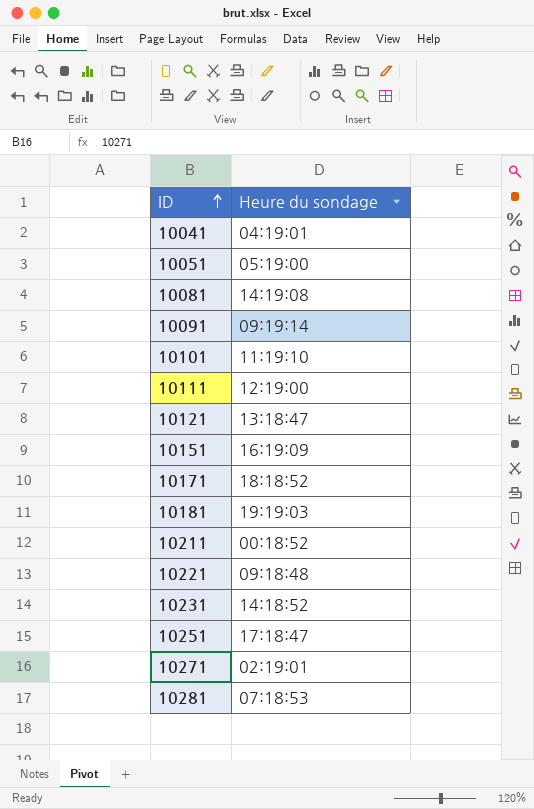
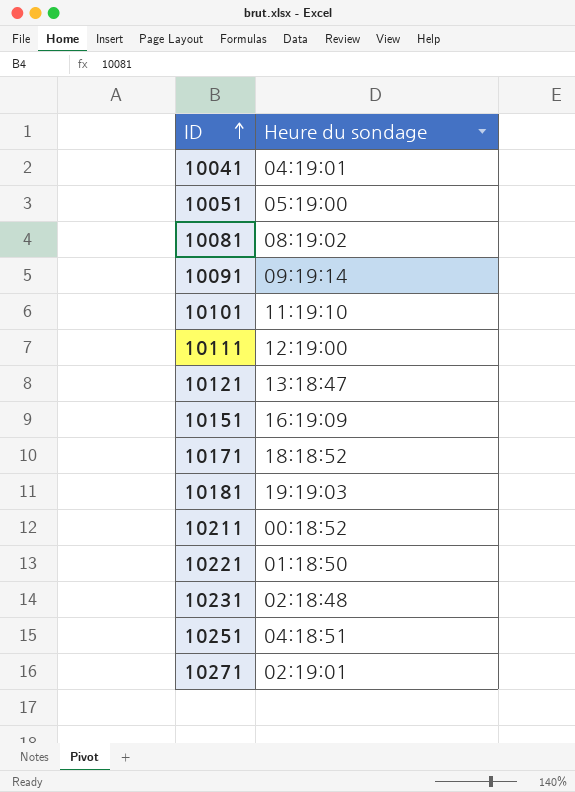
row 10281: 07:18:53 -> none
10081 | Heure du sondage: 14:19:08 -> 08:19:02
10221 | Heure du sondage: 09:18:48 -> 01:18:50
10231 | Heure du sondage: 14:18:52 -> 02:18:48
10251 | Heure du sondage: 17:18:47 -> 04:18:51

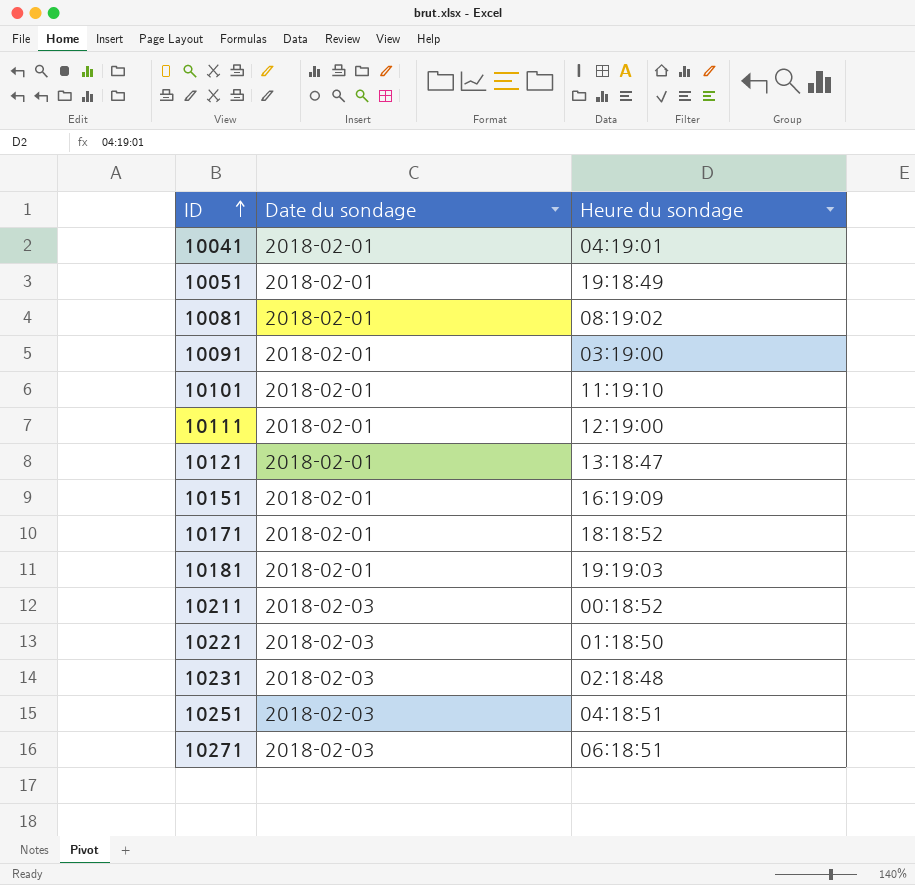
column Date du sondage | position: none -> 2
10051 | Heure du sondage: 05:19:00 -> 19:18:49
10091 | Heure du sondage: 09:19:14 -> 03:19:00
10271 | Heure du sondage: 02:19:01 -> 06:18:51

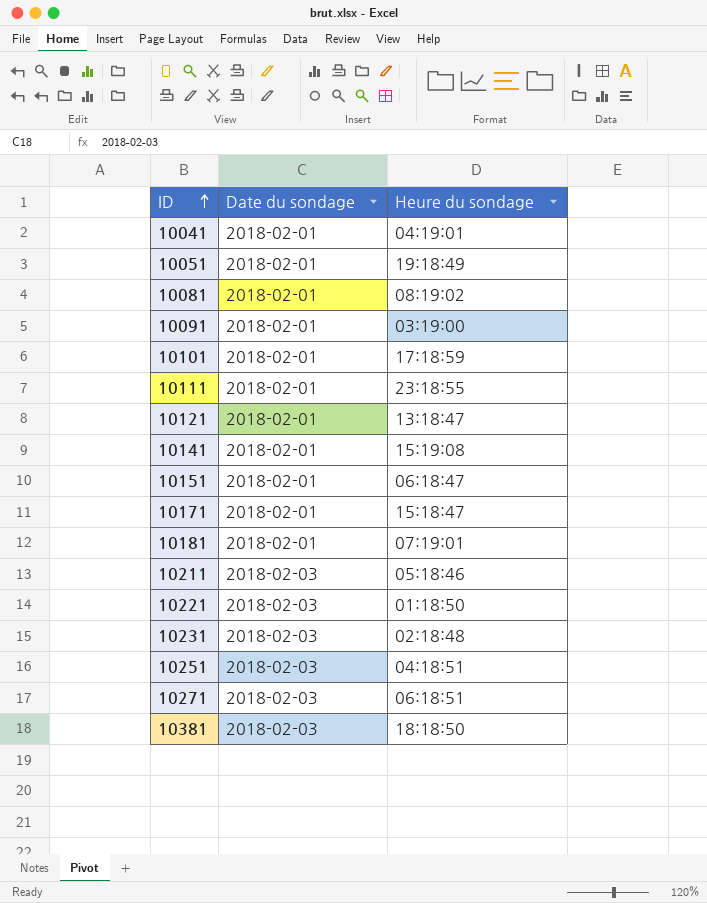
10101 | Heure du sondage: 11:19:10 -> 17:18:59
10111 | Heure du sondage: 12:19:00 -> 23:18:55
row 10141: none -> 2018-02-01 | 15:19:08
10151 | Heure du sondage: 16:19:09 -> 06:18:47
10171 | Heure du sondage: 18:18:52 -> 15:18:47
10181 | Heure du sondage: 19:19:03 -> 07:19:01
10211 | Heure du sondage: 00:18:52 -> 05:18:46
row 10381: none -> 2018-02-03 | 18:18:50

